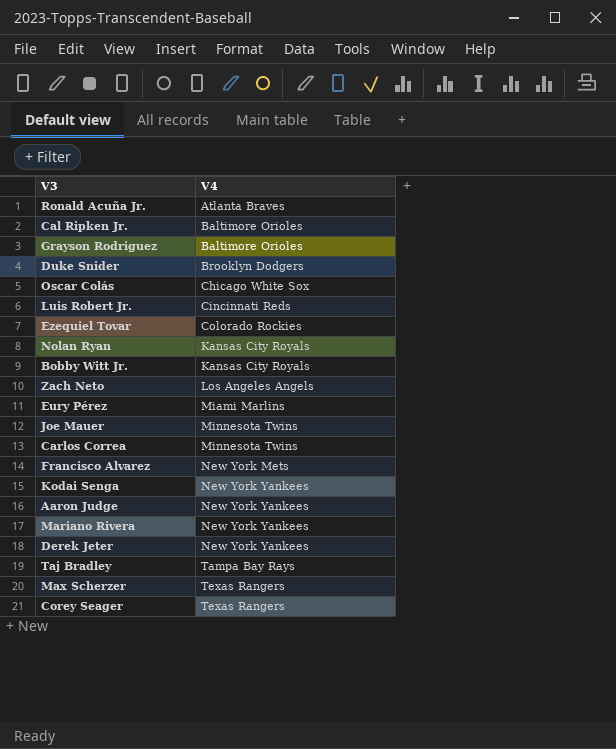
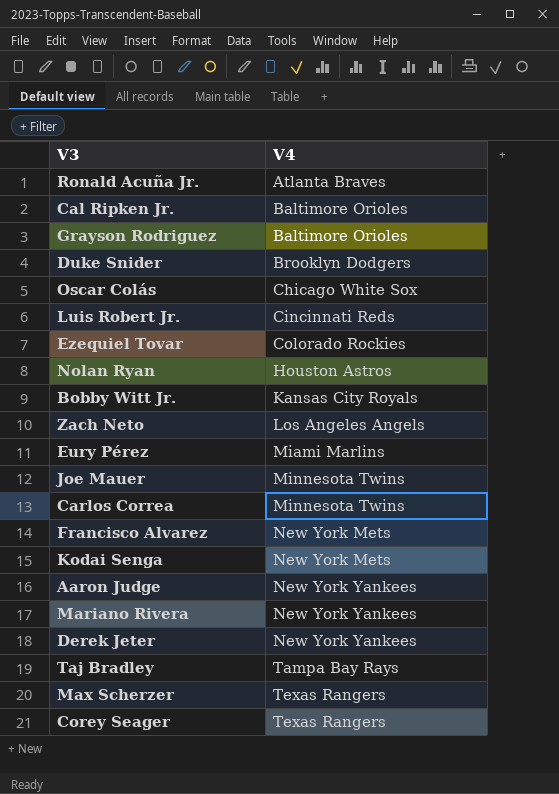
Nolan Ryan | V4: Kansas City Royals -> Houston Astros
Kodai Senga | V4: New York Yankees -> New York Mets

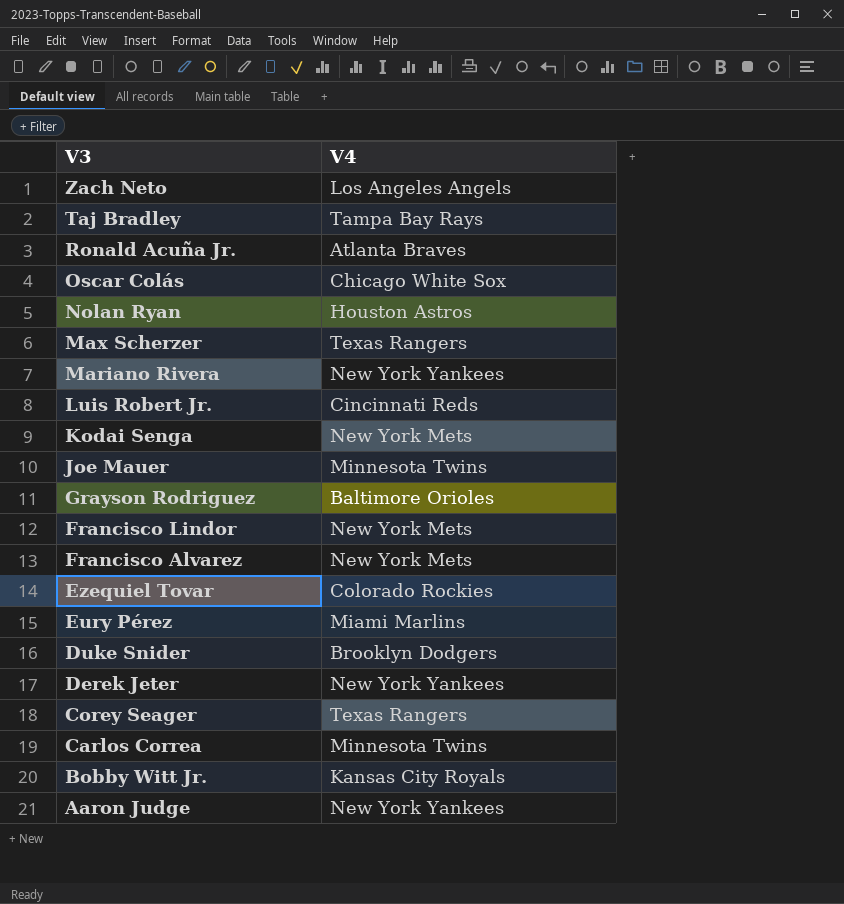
row order: V4 ascending -> V3 descending
row Cal Ripken Jr.: Baltimore Orioles -> none
row Francisco Lindor: none -> New York Mets

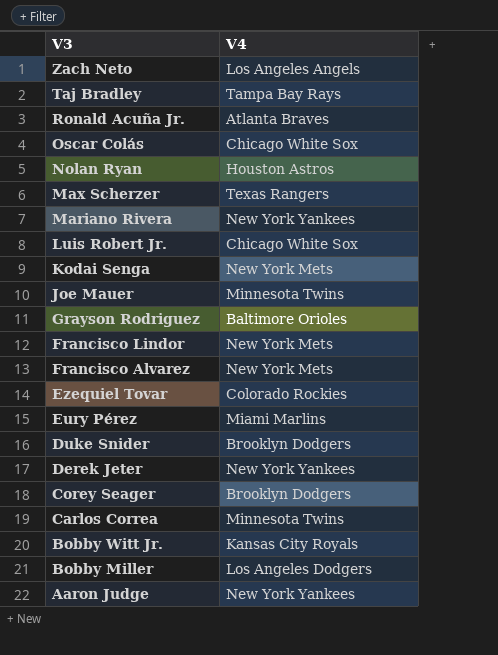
Luis Robert Jr. | V4: Cincinnati Reds -> Chicago White Sox
Corey Seager | V4: Texas Rangers -> Brooklyn Dodgers
row Bobby Miller: none -> Los Angeles Dodgers

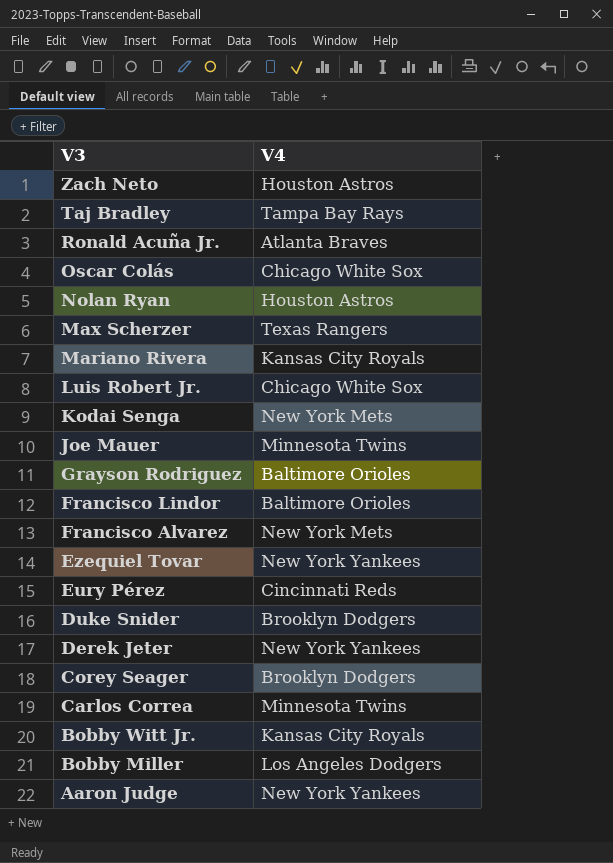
Zach Neto | V4: Los Angeles Angels -> Houston Astros
Mariano Rivera | V4: New York Yankees -> Kansas City Royals
Francisco Lindor | V4: New York Mets -> Baltimore Orioles
Ezequiel Tovar | V4: Colorado Rockies -> New York Yankees
Eury Pérez | V4: Miami Marlins -> Cincinnati Reds

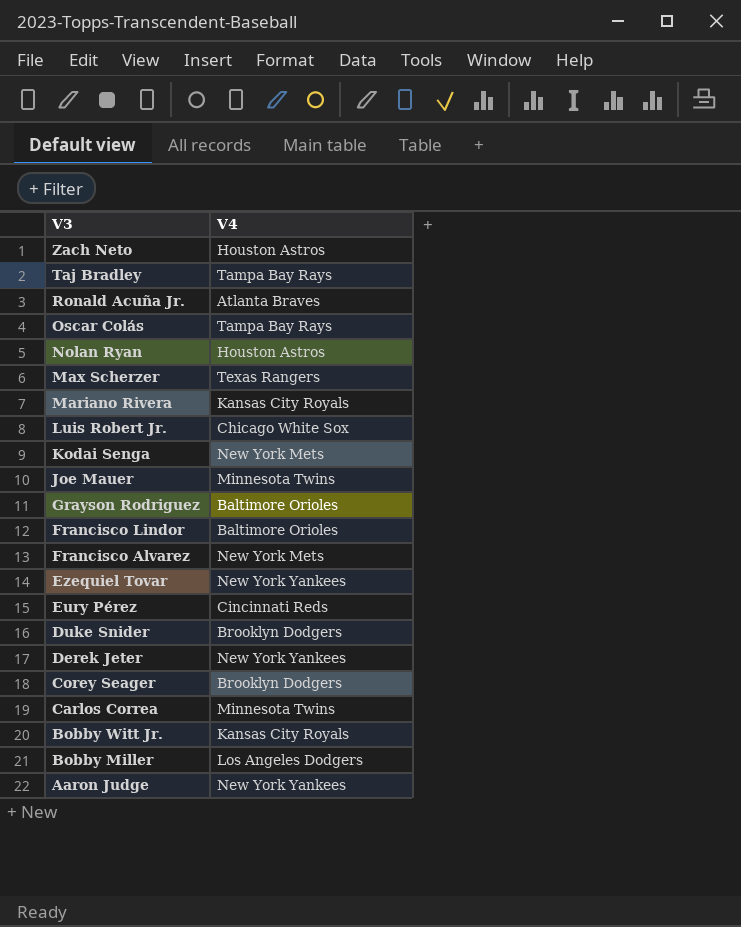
Oscar Colás | V4: Chicago White Sox -> Tampa Bay Rays

